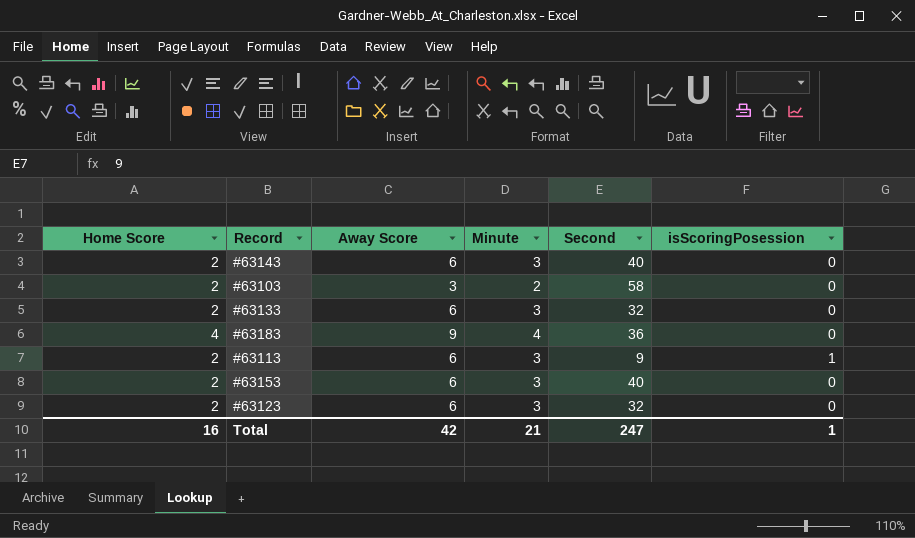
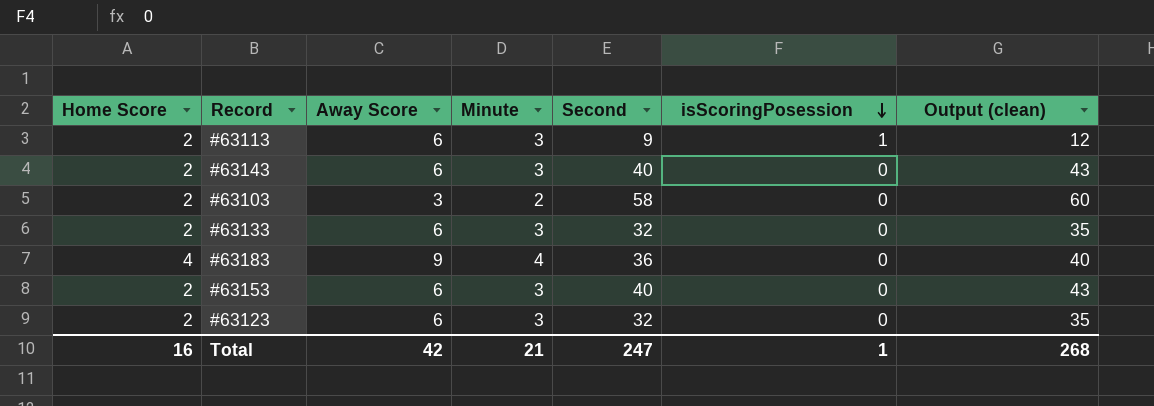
row order: none -> isScoringPosession descending
column Output (clean) | formula: none -> [Minute] + [Second]

